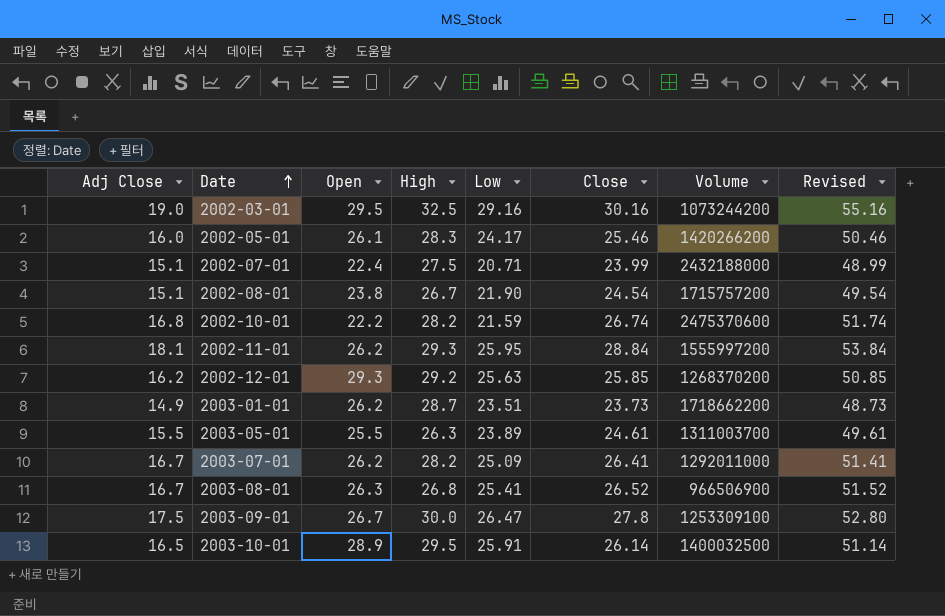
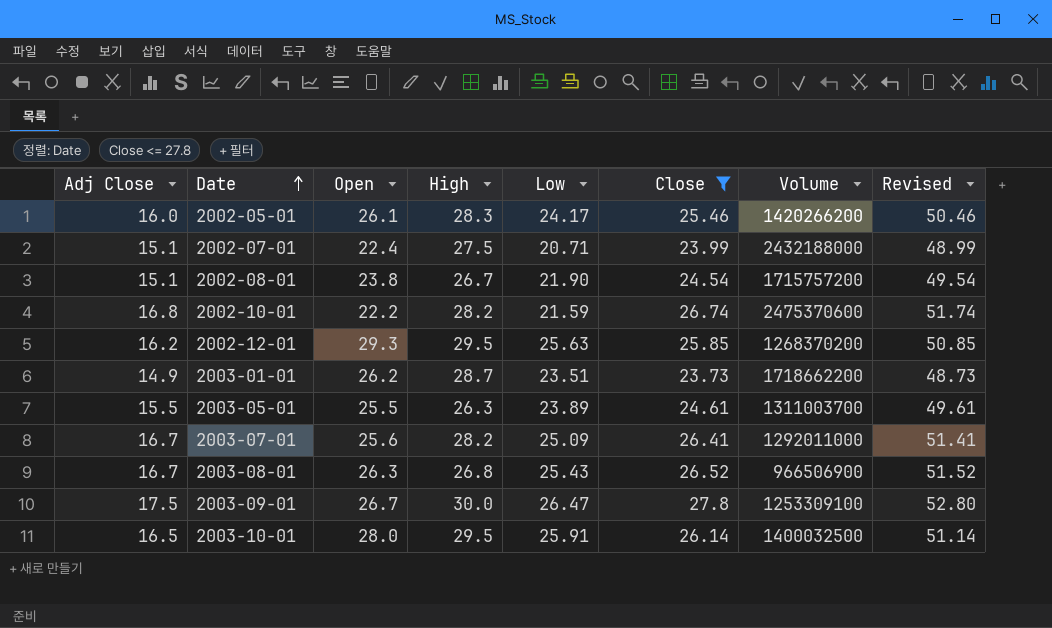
filter: none -> Close <= 27.8
2002-12-01 | High: 29.2 -> 29.5
2003-07-01 | Open: 26.2 -> 25.6
2003-08-01 | Low: 25.41 -> 25.43
2003-10-01 | Open: 28.9 -> 28.0

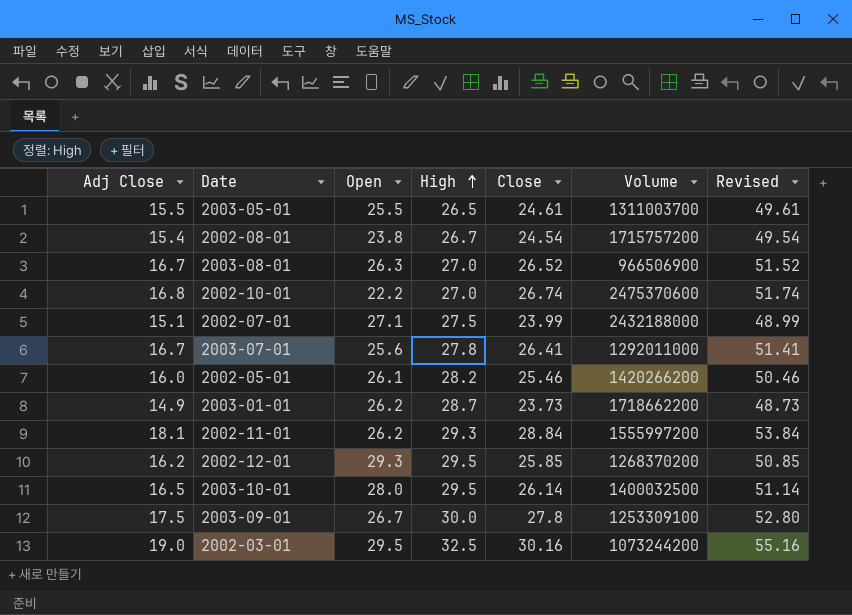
filter: Close <= 27.8 -> none
row order: Date ascending -> High ascending
column Low | position: 5 -> none
2003-05-01 | High: 26.3 -> 26.5
2002-08-01 | Adj Close: 15.1 -> 15.4
2003-08-01 | High: 26.8 -> 27.0
2002-10-01 | High: 28.2 -> 27.0
2002-07-01 | Open: 22.4 -> 27.1
2003-07-01 | High: 28.2 -> 27.8
2002-05-01 | High: 28.3 -> 28.2

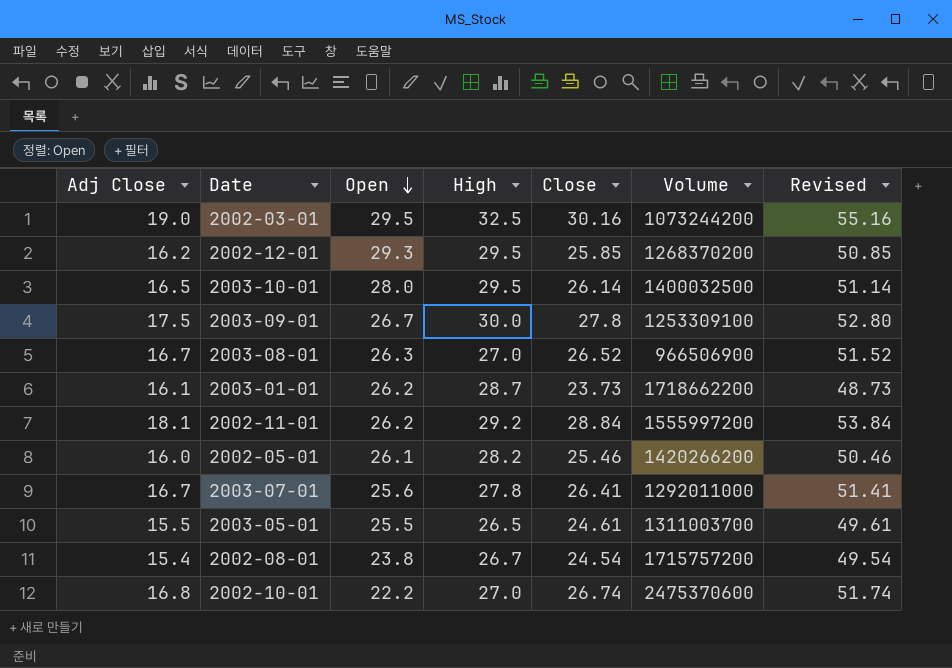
row order: High ascending -> Open descending
row 2002-07-01: 15.1 | 27.1 | 27.5 | 23.99 | 2432188000 | 48.99 -> none
2003-01-01 | Adj Close: 14.9 -> 16.1
2002-11-01 | High: 29.3 -> 29.2

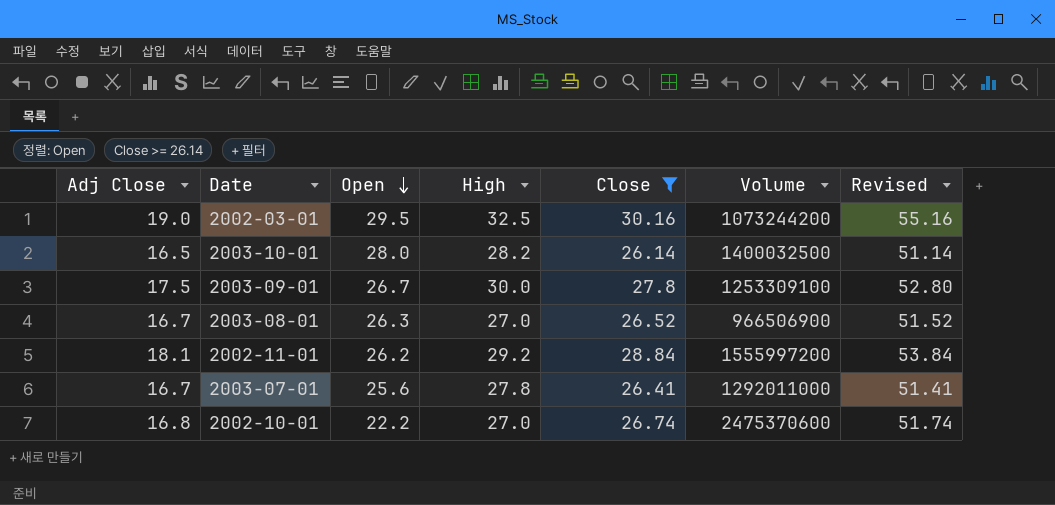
filter: none -> Close >= 26.14
2003-10-01 | High: 29.5 -> 28.2

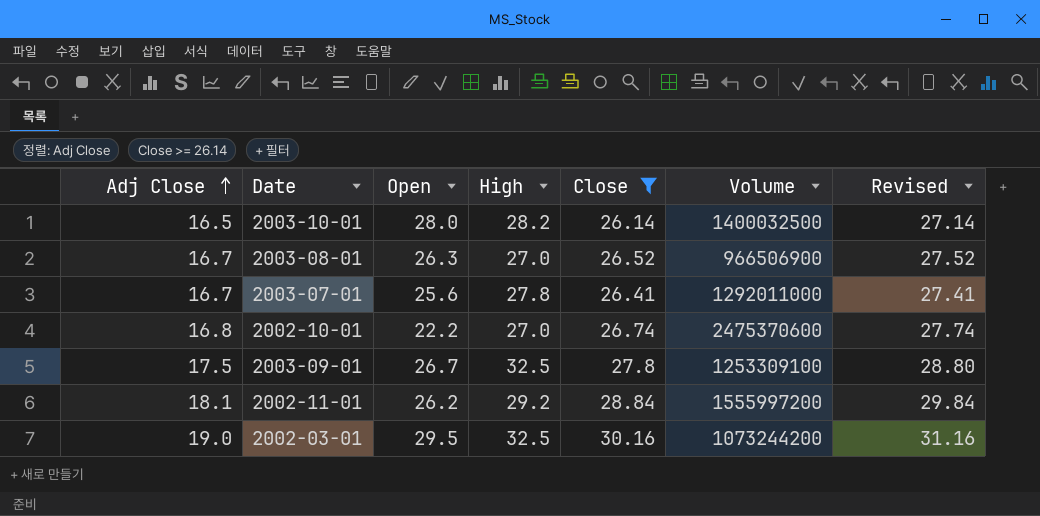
row order: Open descending -> Adj Close ascending
column Revised | formula: [Close] + 25 -> [Close] + 1
2003-09-01 | High: 30.0 -> 32.5

